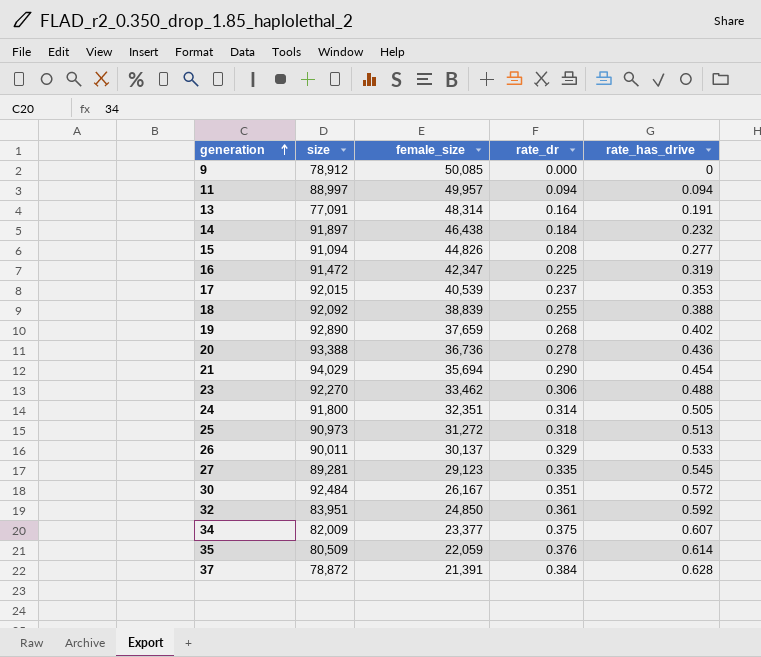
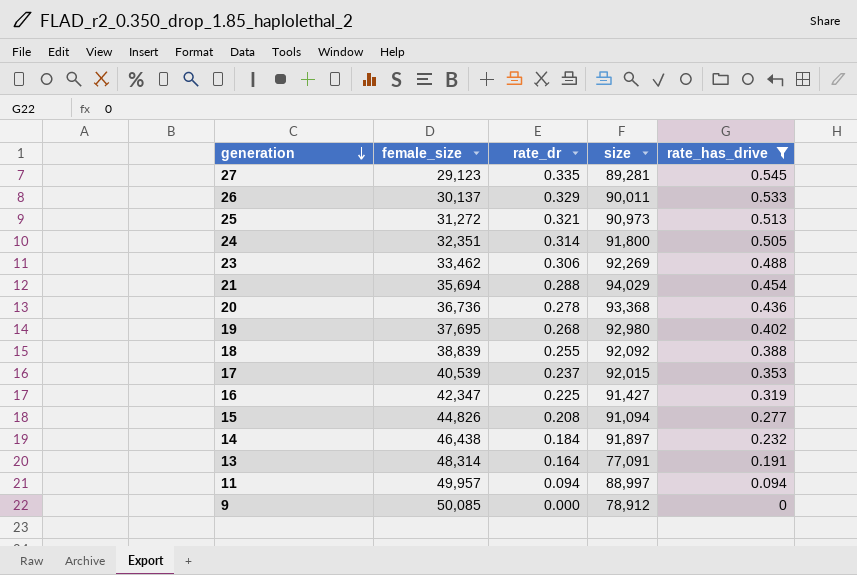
filter: none -> rate_has_drive <= 0.545
row order: generation ascending -> generation descending
column size | position: 2 -> 4
25 | rate_dr: 0.318 -> 0.321
23 | size: 92,270 -> 92,269
21 | rate_dr: 0.290 -> 0.288
20 | size: 93,388 -> 93,368
19 | female_size: 37,659 -> 37,695
19 | size: 92,890 -> 92,980
16 | size: 91,472 -> 91,427

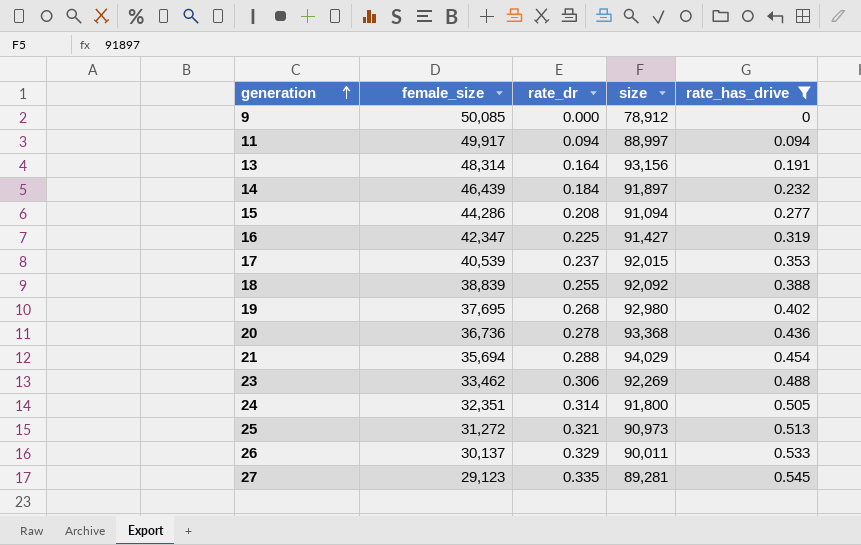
row order: generation descending -> generation ascending
11 | female_size: 49,957 -> 49,917
13 | size: 77,091 -> 93,156
14 | female_size: 46,438 -> 46,439
15 | female_size: 44,826 -> 44,286

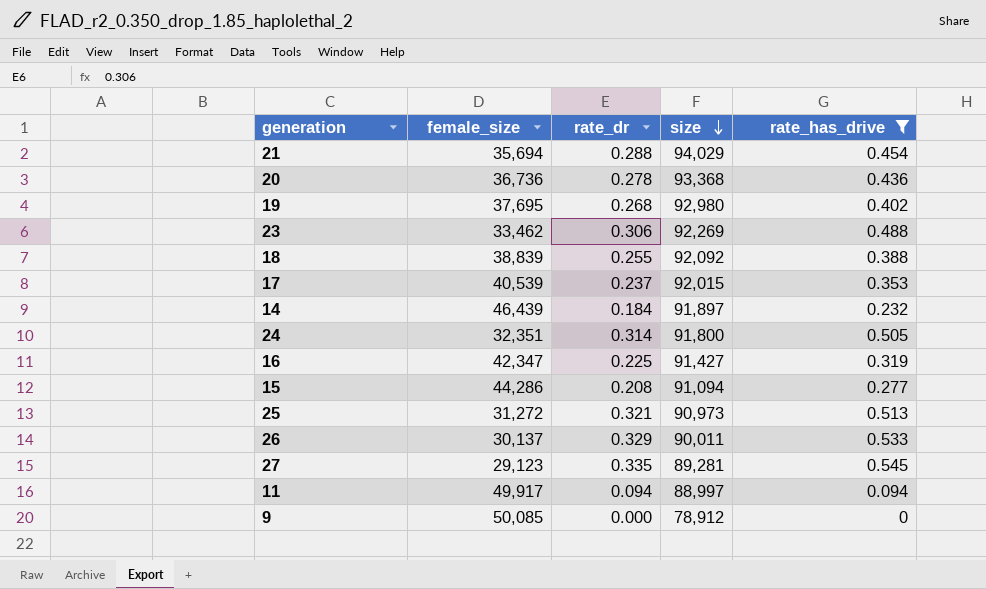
row order: generation ascending -> size descending
row 13: 48,314 | 0.164 | 93,156 | 0.191 -> none

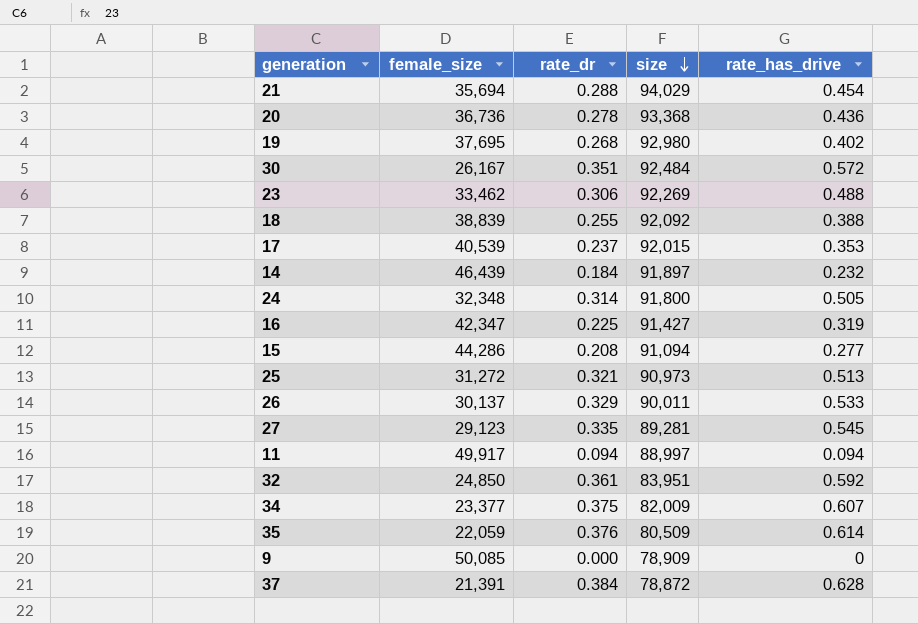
filter: rate_has_drive <= 0.545 -> none
24 | female_size: 32,351 -> 32,348
9 | size: 78,912 -> 78,909

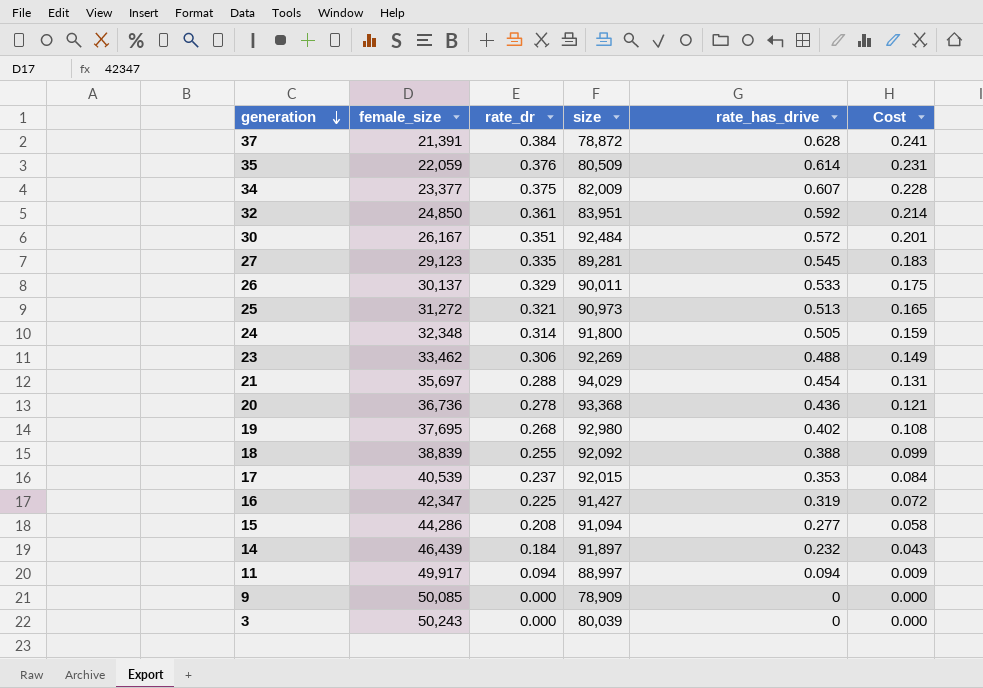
row order: size descending -> generation descending
column Cost | formula: none -> [rate_dr] * [rate_has_drive]
21 | female_size: 35,694 -> 35,697
row 3: none -> 50,243 | 0.000 | 80,039 | 0 | 0.000

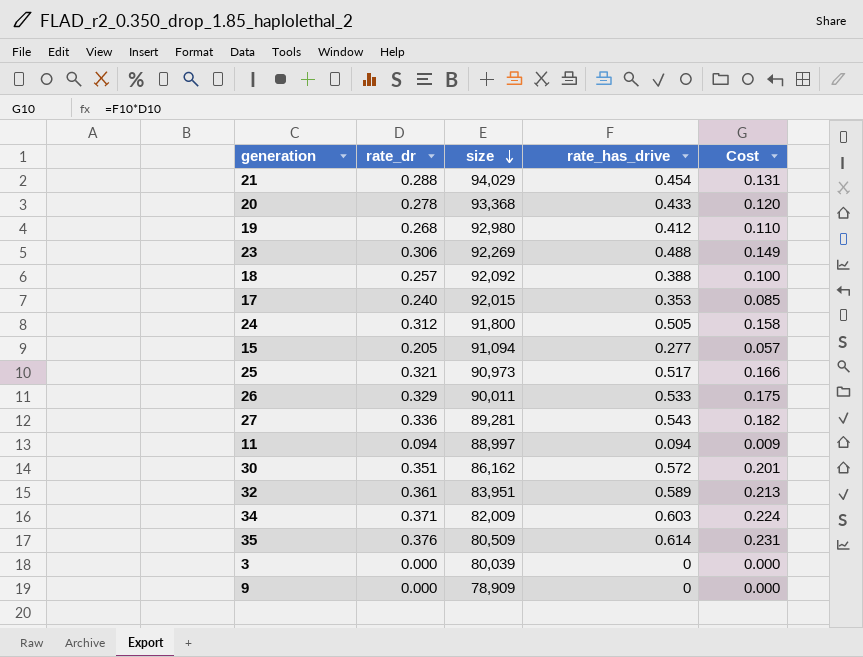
row order: generation descending -> size descending
column female_size | position: 2 -> none
row 37: 21,391 | 0.384 | 78,872 | 0.628 | 0.241 -> none
row 16: 42,347 | 0.225 | 91,427 | 0.319 | 0.072 -> none
row 14: 46,439 | 0.184 | 91,897 | 0.232 | 0.043 -> none
20 | rate_has_drive: 0.436 -> 0.433
20 | Cost: 0.121 -> 0.120
19 | rate_has_drive: 0.402 -> 0.412
19 | Cost: 0.108 -> 0.110
18 | rate_dr: 0.255 -> 0.257
18 | Cost: 0.099 -> 0.100
17 | rate_dr: 0.237 -> 0.240
17 | Cost: 0.084 -> 0.085
24 | rate_dr: 0.314 -> 0.312
24 | Cost: 0.159 -> 0.158
15 | rate_dr: 0.208 -> 0.205
15 | Cost: 0.058 -> 0.057
25 | rate_has_drive: 0.513 -> 0.517
25 | Cost: 0.165 -> 0.166
27 | rate_dr: 0.335 -> 0.336
27 | rate_has_drive: 0.545 -> 0.543
27 | Cost: 0.183 -> 0.182
30 | size: 92,484 -> 86,162
32 | rate_has_drive: 0.592 -> 0.589
32 | Cost: 0.214 -> 0.213
34 | rate_dr: 0.375 -> 0.371
34 | rate_has_drive: 0.607 -> 0.603
34 | Cost: 0.228 -> 0.224

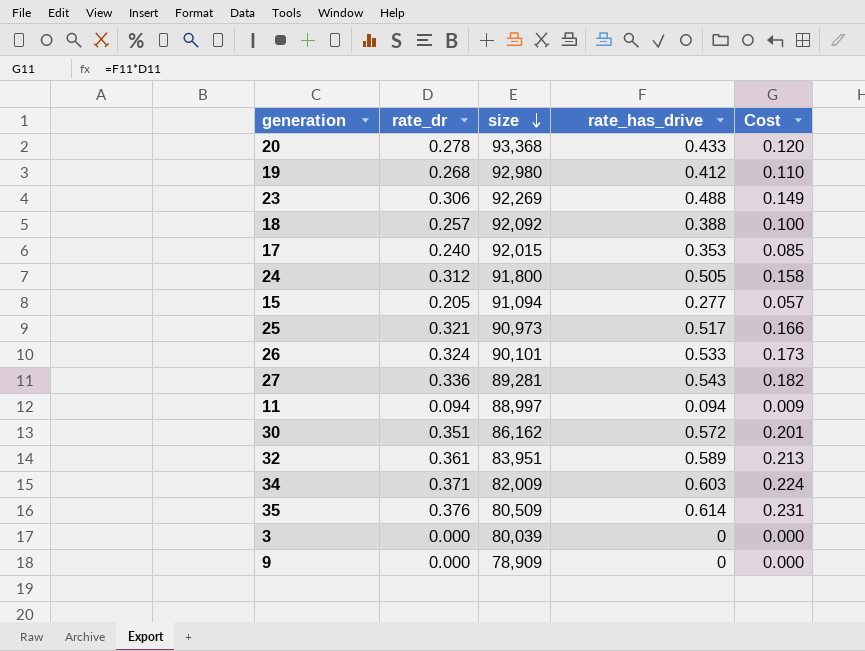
row 21: 0.288 | 94,029 | 0.454 | 0.131 -> none
26 | rate_dr: 0.329 -> 0.324
26 | size: 90,011 -> 90,101
26 | Cost: 0.175 -> 0.173

